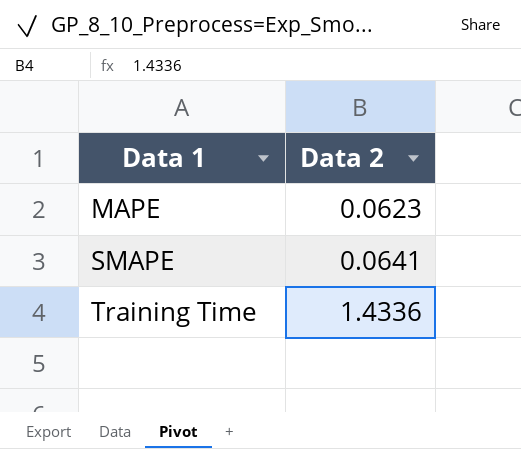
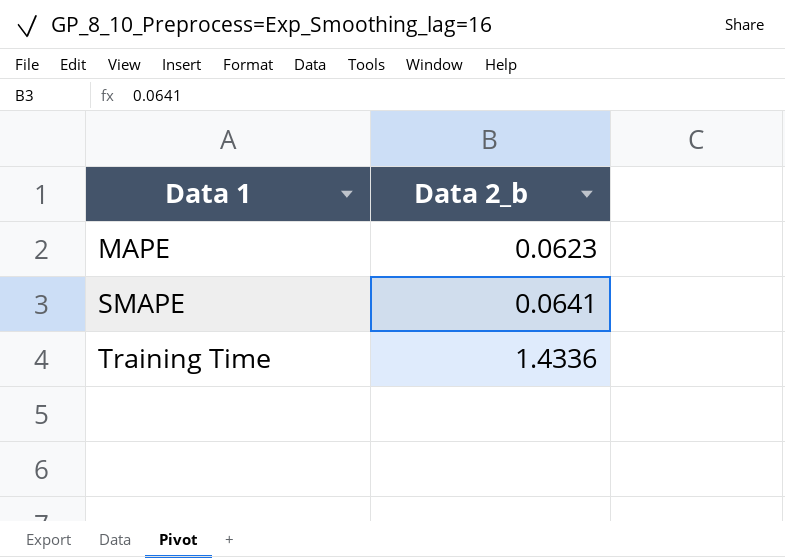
column name: Data 2 -> Data 2_b

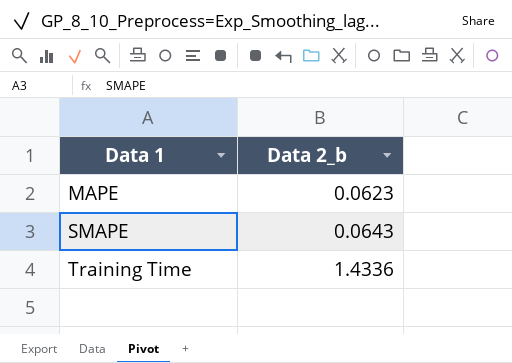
SMAPE | Data 2_b: 0.0641 -> 0.0643

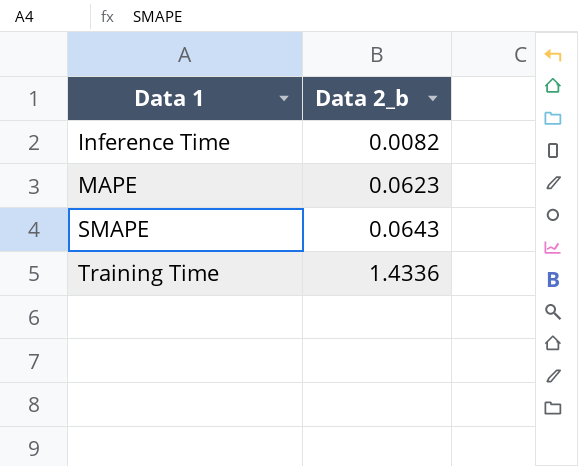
row Inference Time: none -> 0.0082

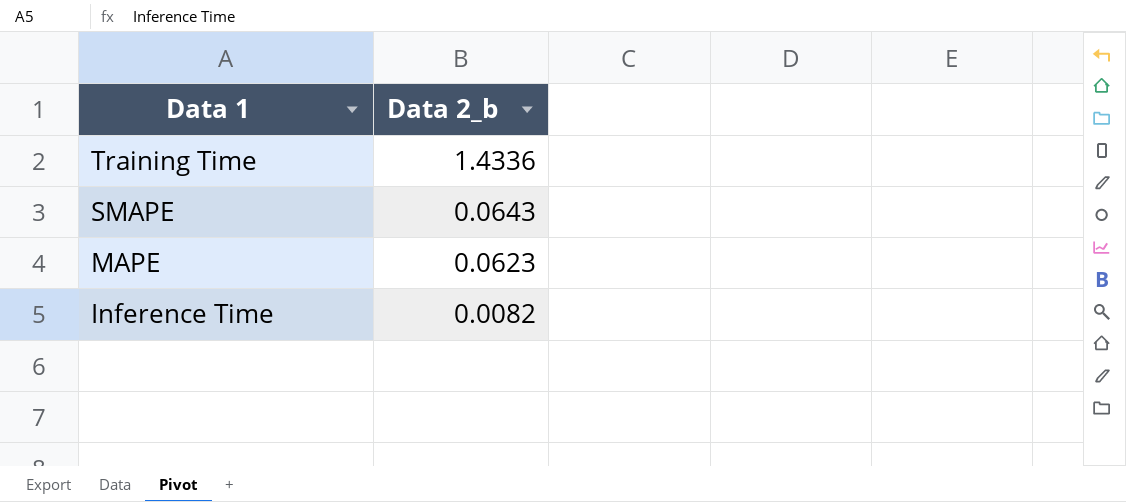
row order: Data 1 ascending -> Data 1 descending

